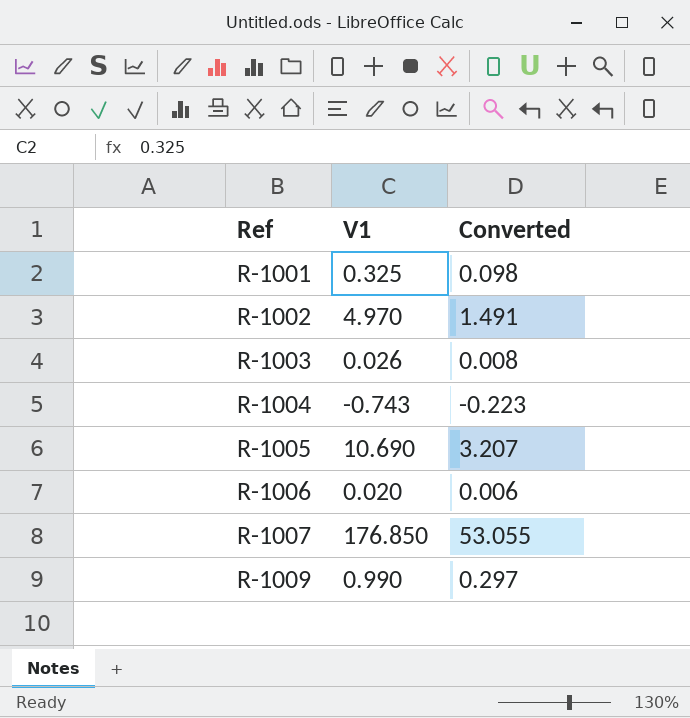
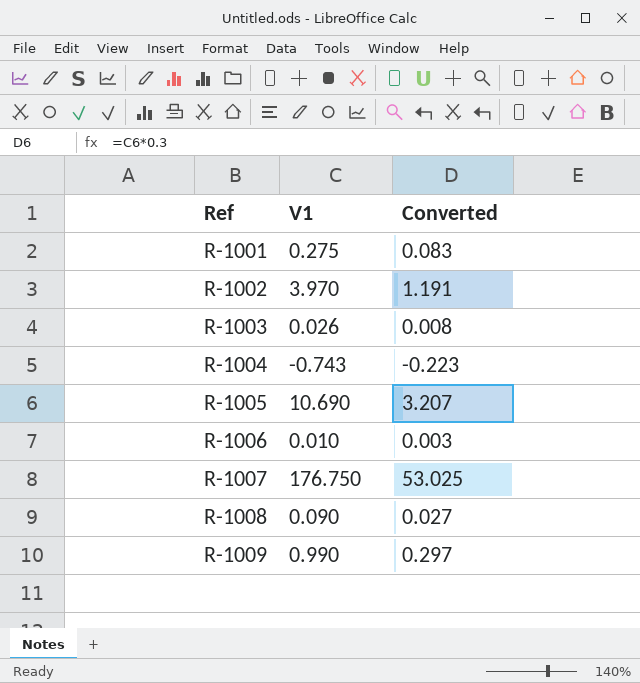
R-1001 | V1: 0.325 -> 0.275
R-1001 | Converted: 0.098 -> 0.083
R-1002 | V1: 4.970 -> 3.970
R-1002 | Converted: 1.491 -> 1.191
R-1006 | V1: 0.020 -> 0.010
R-1006 | Converted: 0.006 -> 0.003
R-1007 | V1: 176.850 -> 176.750
R-1007 | Converted: 53.055 -> 53.025
row R-1008: none -> 0.090 | 0.027

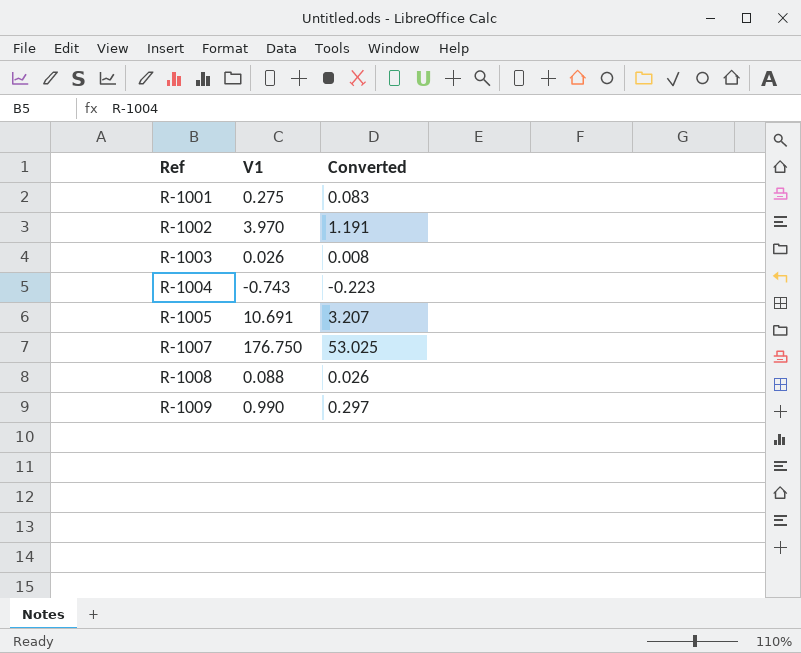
row R-1006: 0.010 | 0.003 -> none
R-1005 | V1: 10.690 -> 10.691
R-1008 | V1: 0.090 -> 0.088
R-1008 | Converted: 0.027 -> 0.026

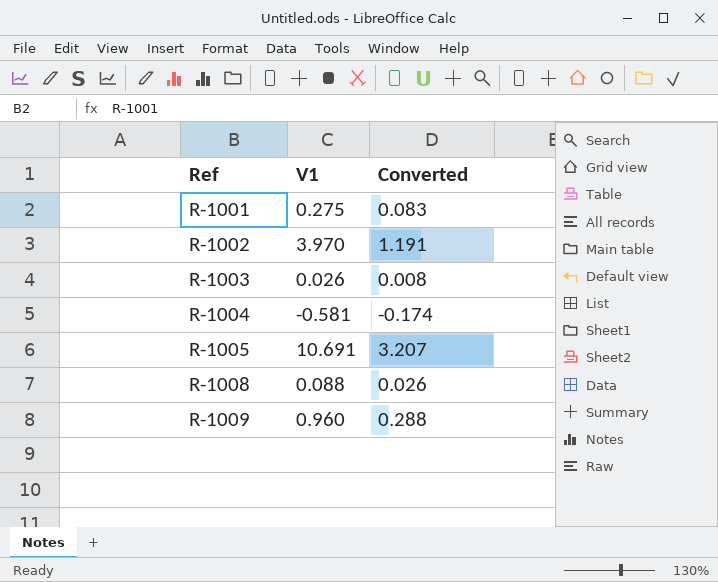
row R-1007: 176.750 | 53.025 -> none
R-1004 | V1: -0.743 -> -0.581
R-1004 | Converted: -0.223 -> -0.174
R-1009 | V1: 0.990 -> 0.960
R-1009 | Converted: 0.297 -> 0.288

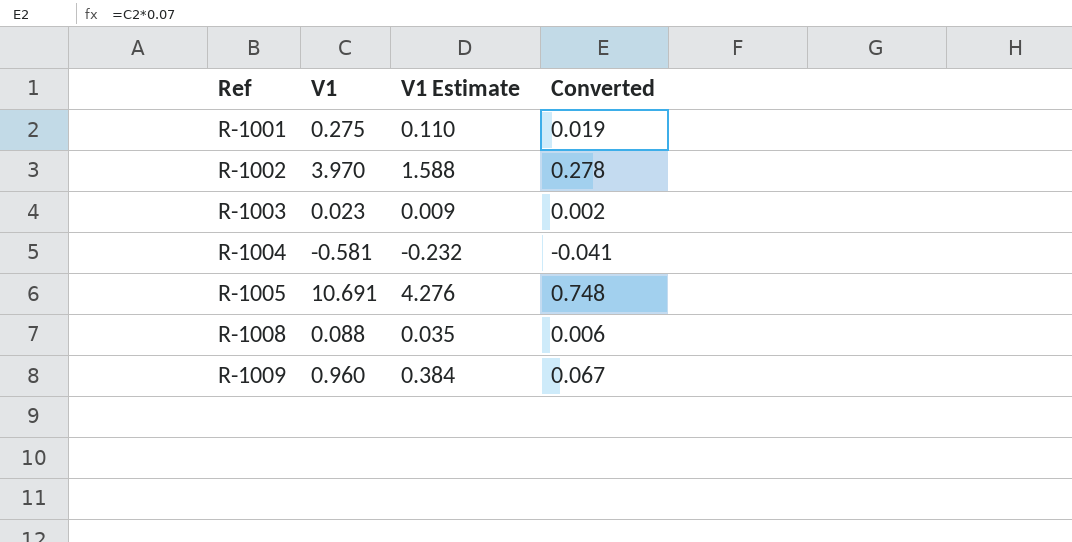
column V1 Estimate | formula: none -> [V1] * 0.4
column Converted | formula: [V1] * 0.3 -> [V1] * 0.07
R-1003 | V1: 0.026 -> 0.023

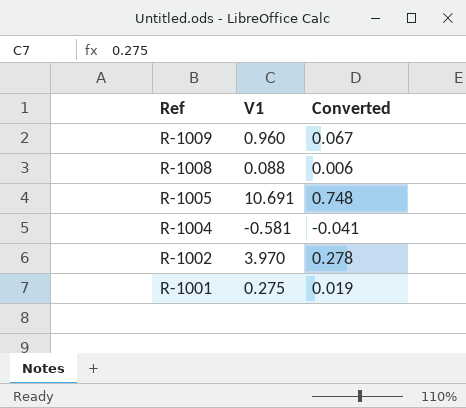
row order: Ref ascending -> Ref descending
column V1 Estimate | formula: [V1] * 0.4 -> none
row R-1003: 0.023 | 0.009 | 0.002 -> none

